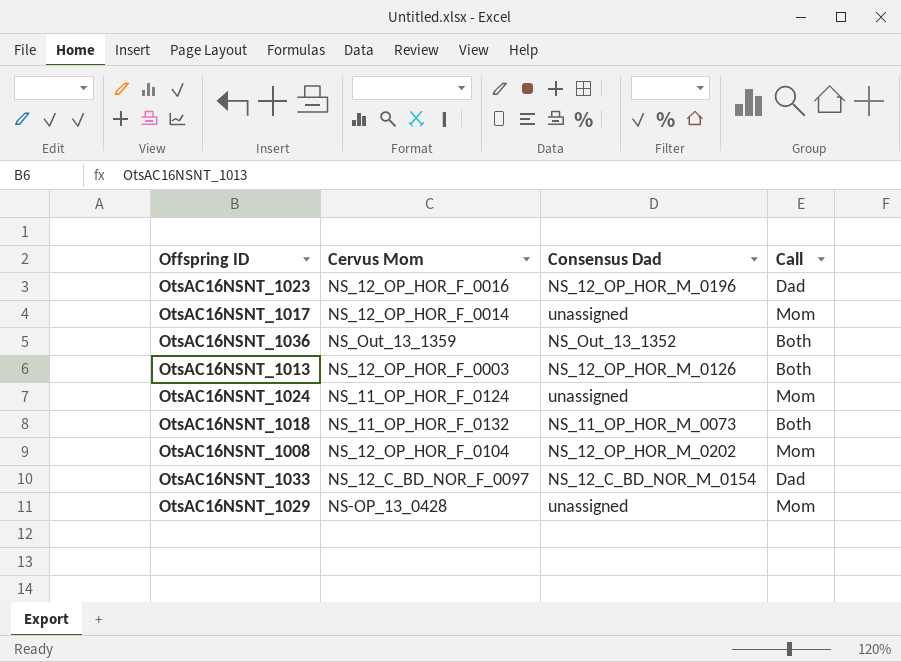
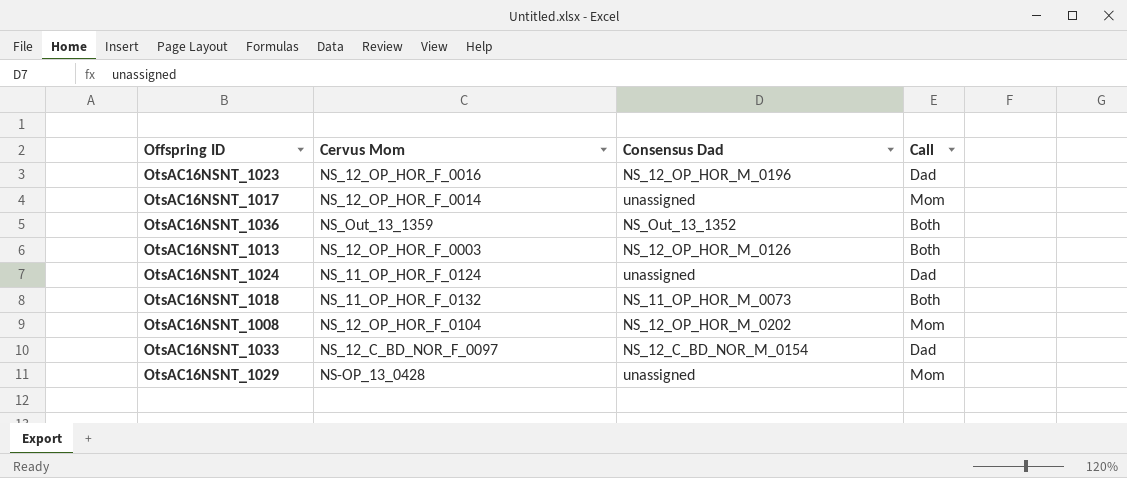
OtsAC16NSNT_1024 | Call: Mom -> Dad

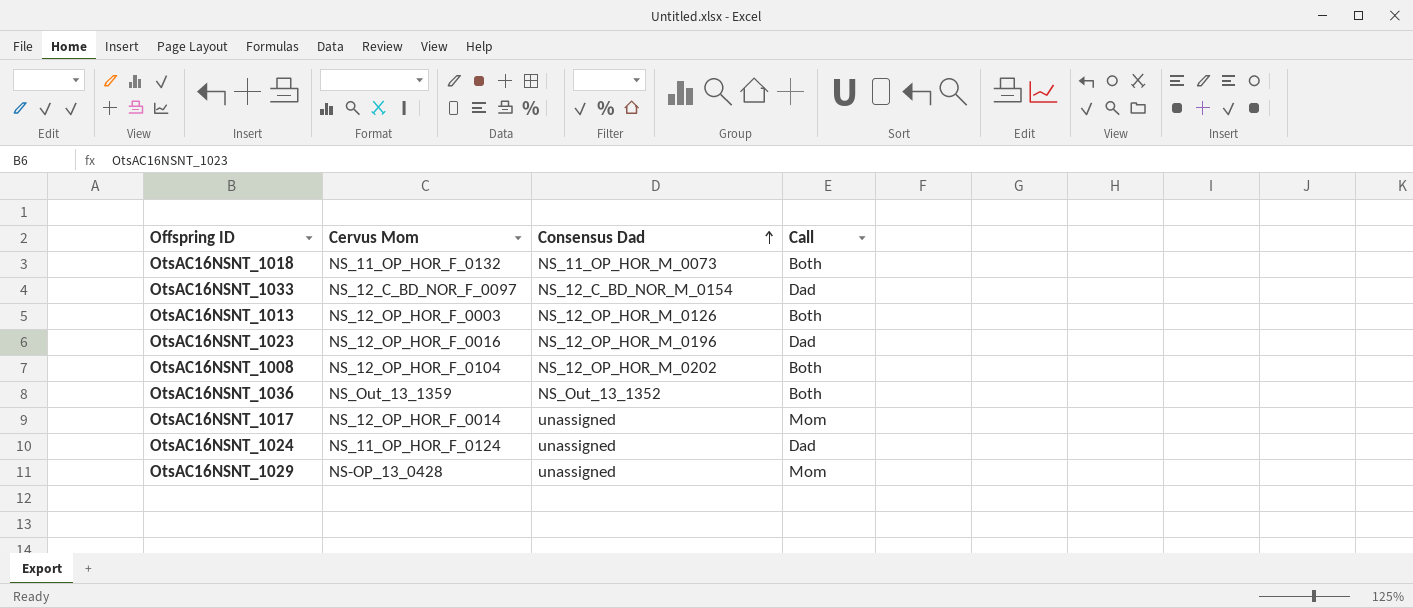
row order: none -> Consensus Dad ascending
OtsAC16NSNT_1008 | Call: Mom -> Both

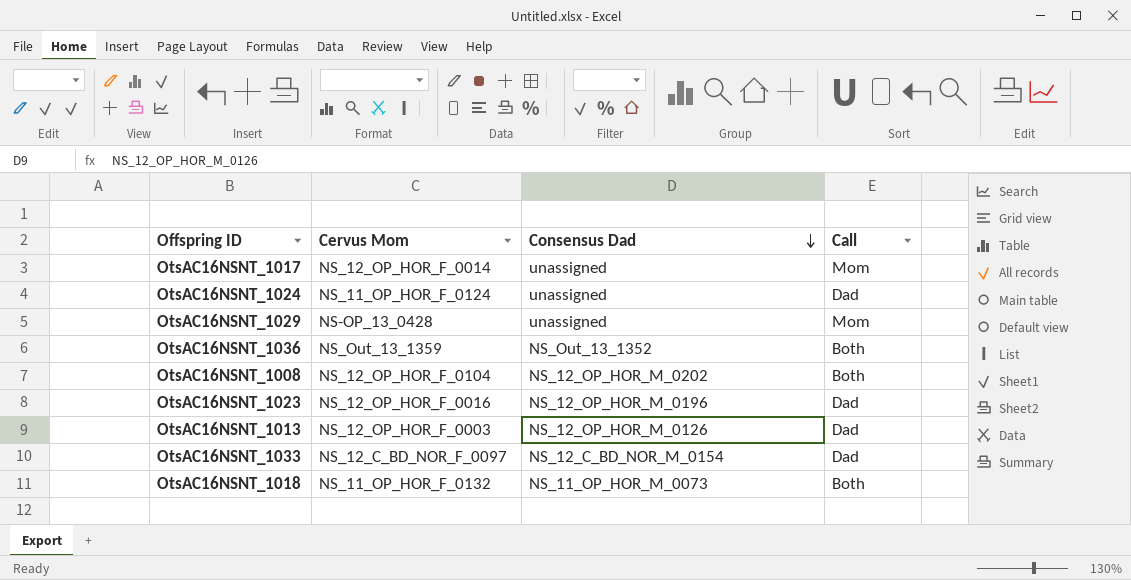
row order: Consensus Dad ascending -> Consensus Dad descending
OtsAC16NSNT_1013 | Call: Both -> Dad

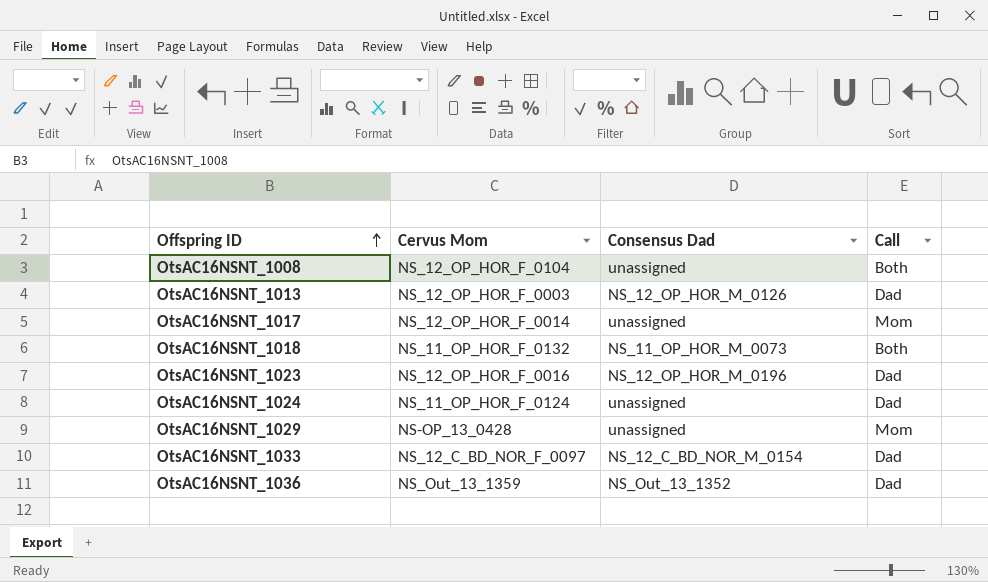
row order: Consensus Dad descending -> Offspring ID ascending
OtsAC16NSNT_1008 | Consensus Dad: NS_12_OP_HOR_M_0202 -> unassigned
OtsAC16NSNT_1036 | Call: Both -> Dad

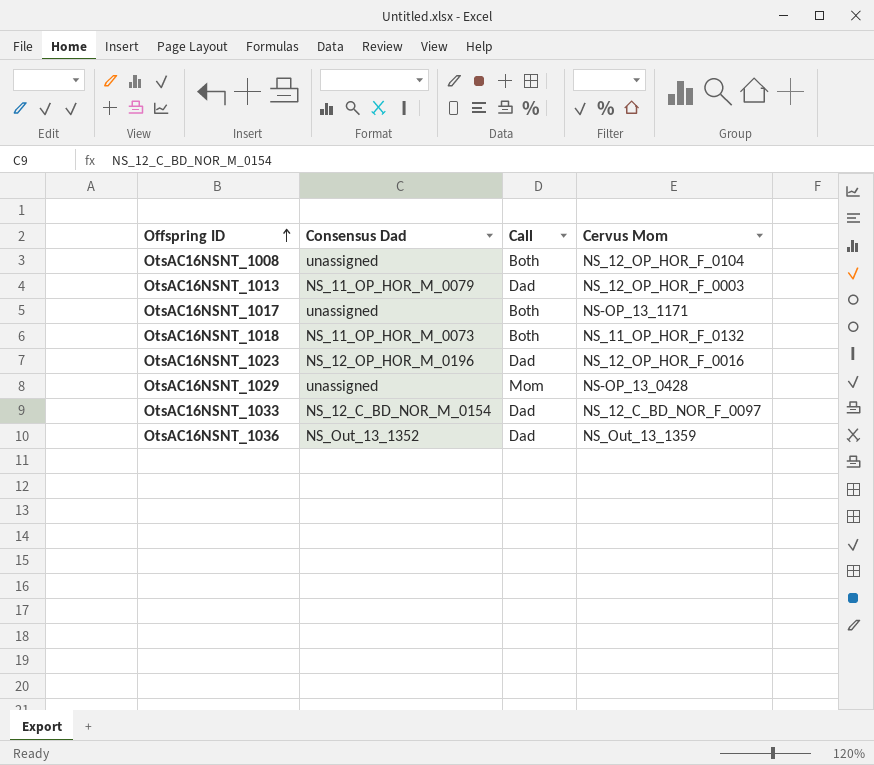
column Cervus Mom | position: 2 -> 4
row OtsAC16NSNT_1024: NS_11_OP_HOR_F_0124 | unassigned | Dad -> none
OtsAC16NSNT_1013 | Consensus Dad: NS_12_OP_HOR_M_0126 -> NS_11_OP_HOR_M_0079
OtsAC16NSNT_1017 | Call: Mom -> Both
OtsAC16NSNT_1017 | Cervus Mom: NS_12_OP_HOR_F_0014 -> NS-OP_13_1171

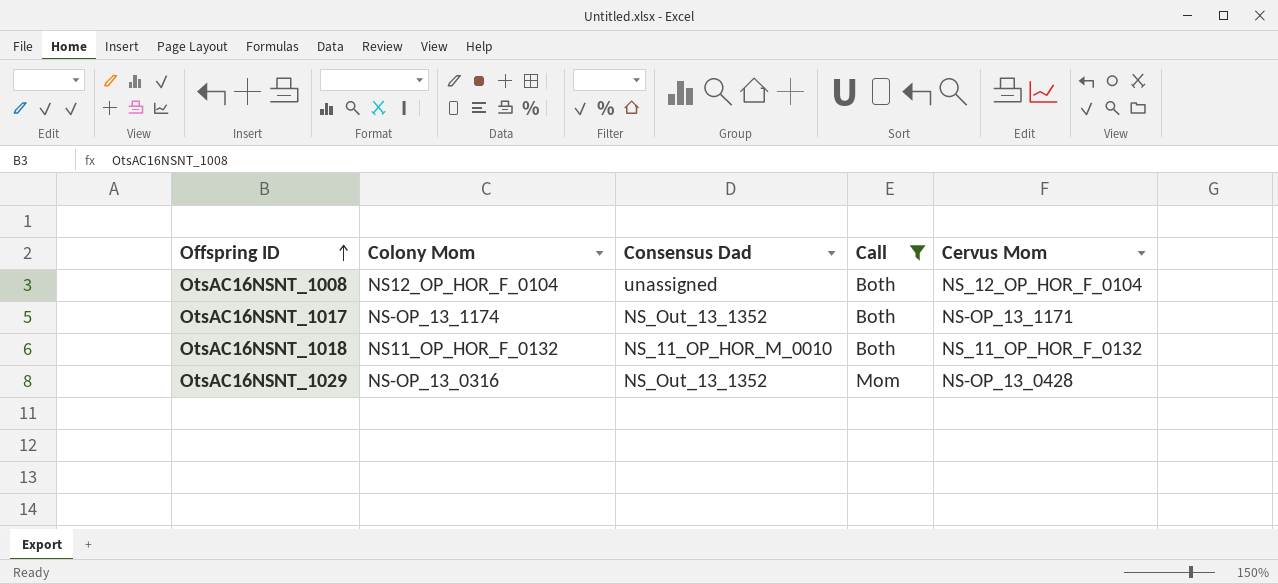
filter: none -> Call != Dad
column Colony Mom | position: none -> 2
OtsAC16NSNT_1017 | Consensus Dad: unassigned -> NS_Out_13_1352
OtsAC16NSNT_1018 | Consensus Dad: NS_11_OP_HOR_M_0073 -> NS_11_OP_HOR_M_0010
OtsAC16NSNT_1029 | Consensus Dad: unassigned -> NS_Out_13_1352

